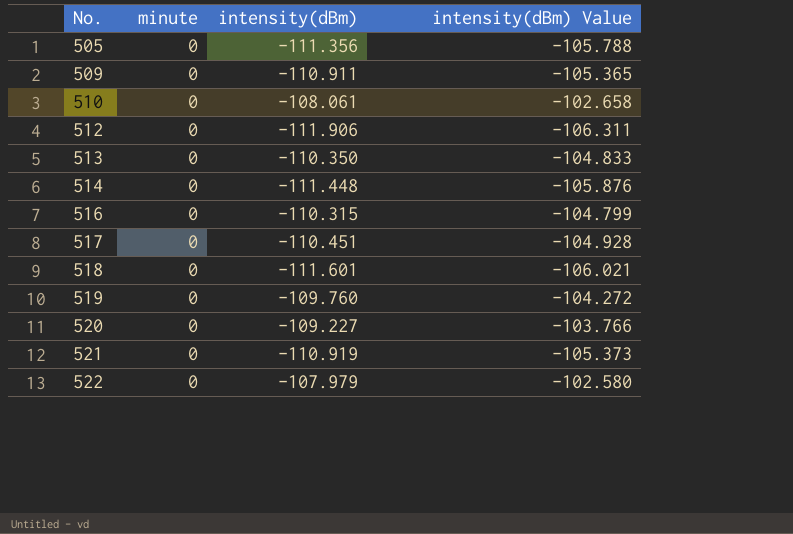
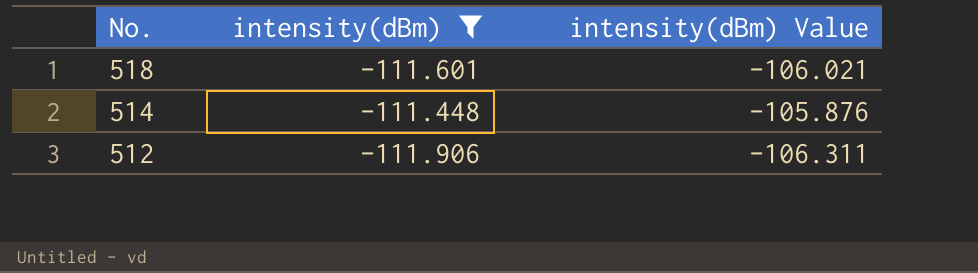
filter: none -> intensity(dBm) <= -111.448
row order: No. ascending -> No. descending
column minute | position: 2 -> none

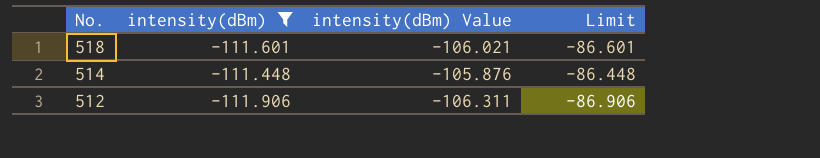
column Limit | formula: none -> [intensity(dBm)] + 25

